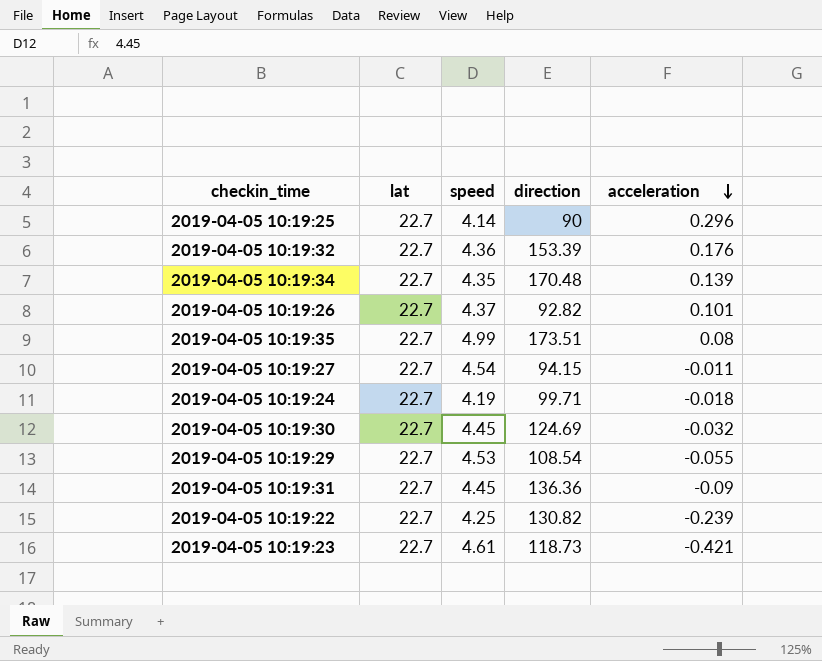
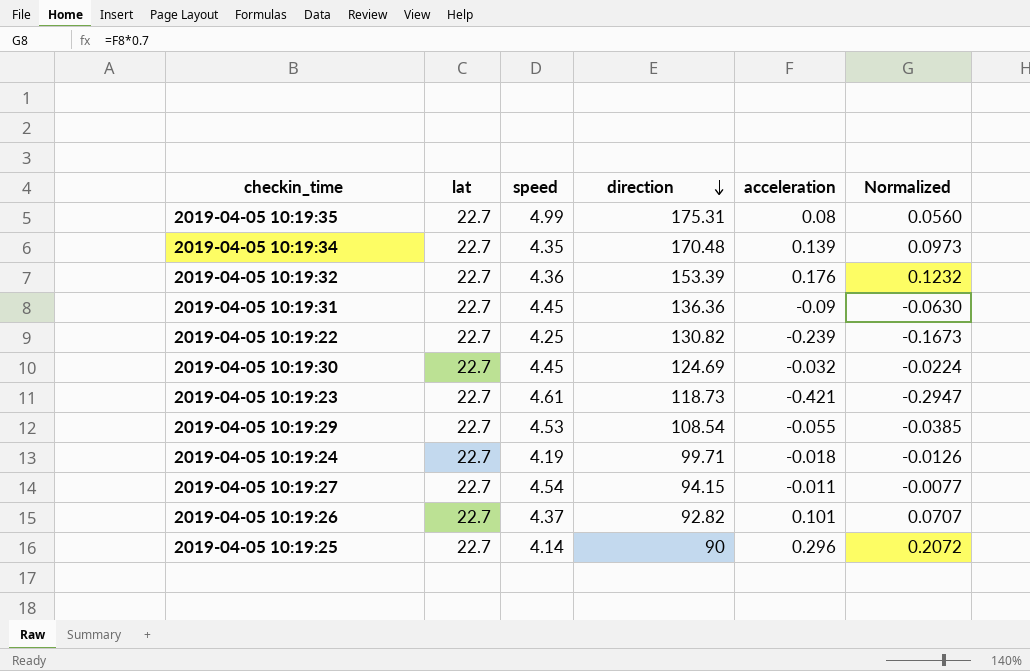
row order: acceleration descending -> direction descending
column Normalized | formula: none -> [acceleration] * 0.7
2019-04-05 10:19:35 | direction: 173.51 -> 175.31

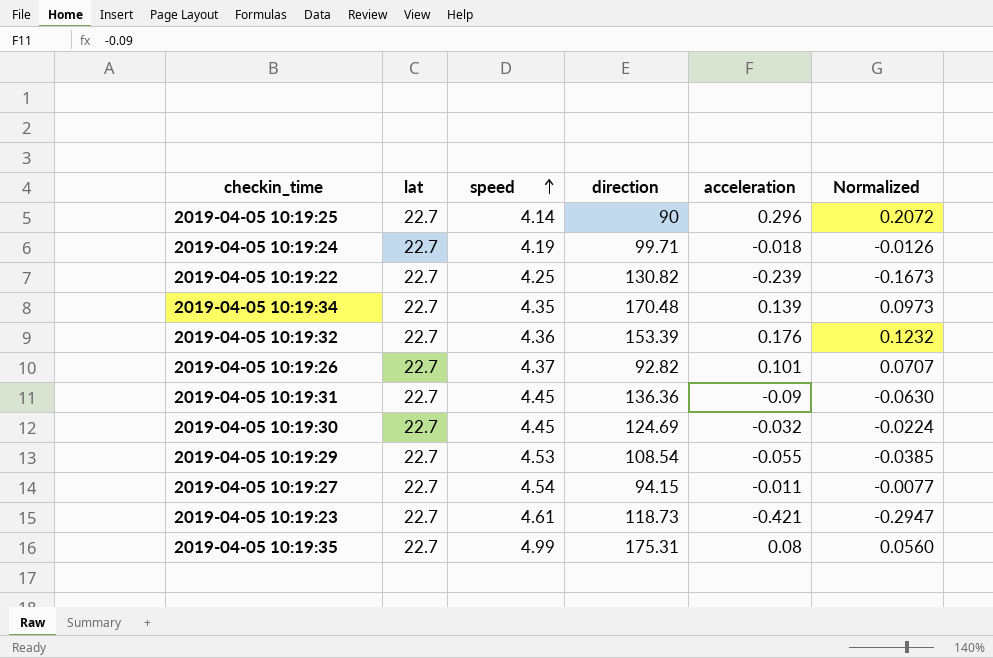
row order: direction descending -> speed ascending

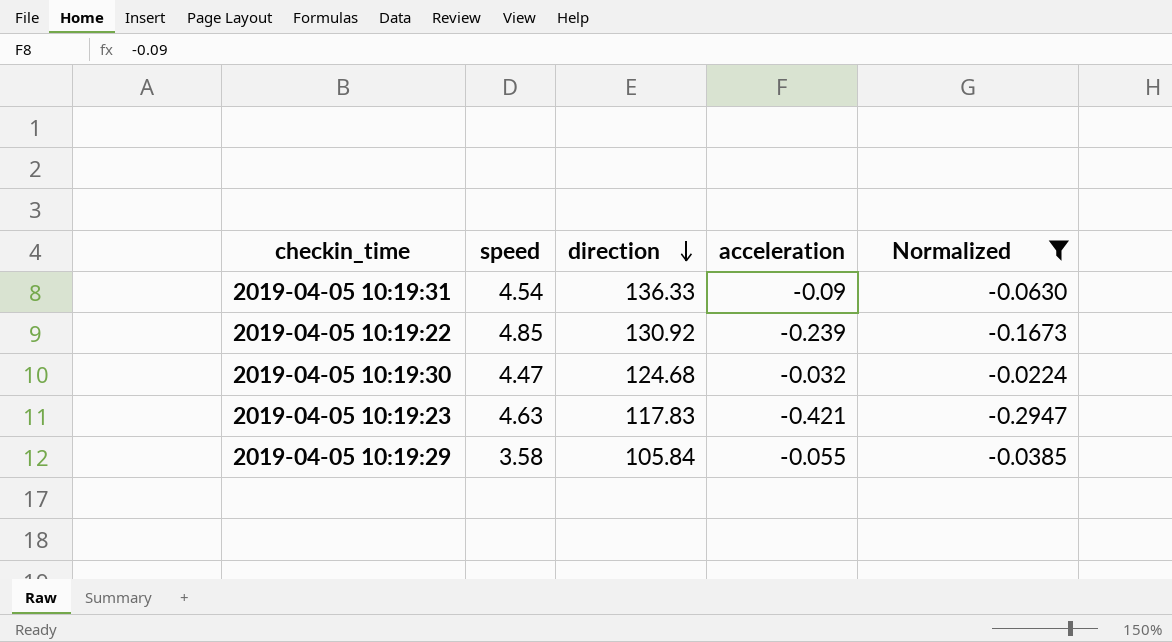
filter: none -> Normalized <= -0.0224
row order: speed ascending -> direction descending
column lat | position: 2 -> none
2019-04-05 10:19:31 | speed: 4.45 -> 4.54
2019-04-05 10:19:31 | direction: 136.36 -> 136.33
2019-04-05 10:19:22 | speed: 4.25 -> 4.85
2019-04-05 10:19:22 | direction: 130.82 -> 130.92
2019-04-05 10:19:30 | speed: 4.45 -> 4.47
2019-04-05 10:19:30 | direction: 124.69 -> 124.68
2019-04-05 10:19:23 | speed: 4.61 -> 4.63
2019-04-05 10:19:23 | direction: 118.73 -> 117.83
2019-04-05 10:19:29 | speed: 4.53 -> 3.58
2019-04-05 10:19:29 | direction: 108.54 -> 105.84

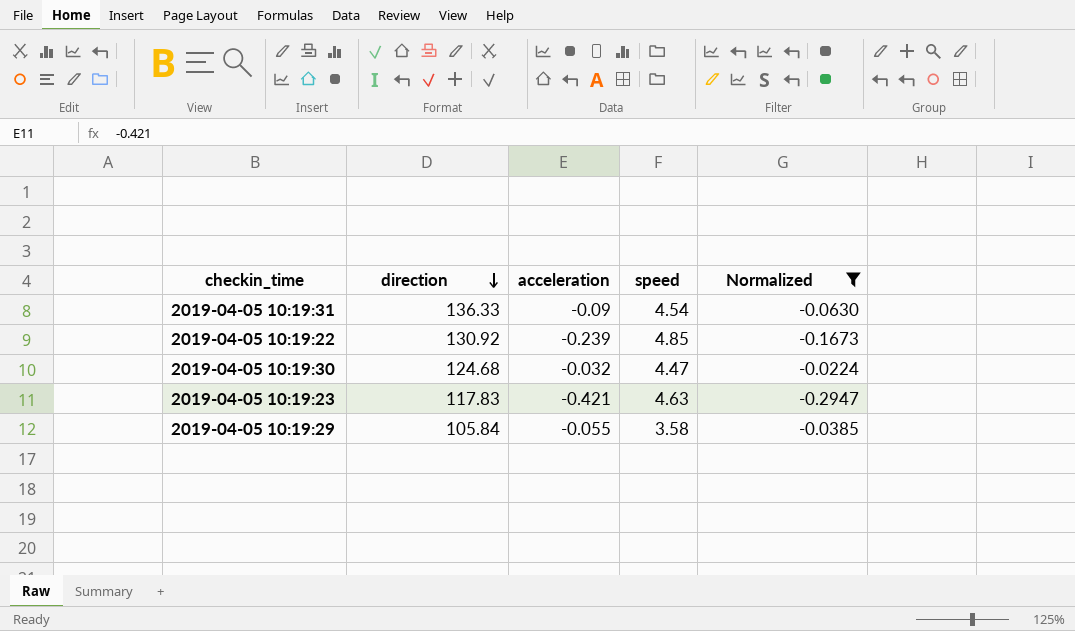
column speed | position: 2 -> 4

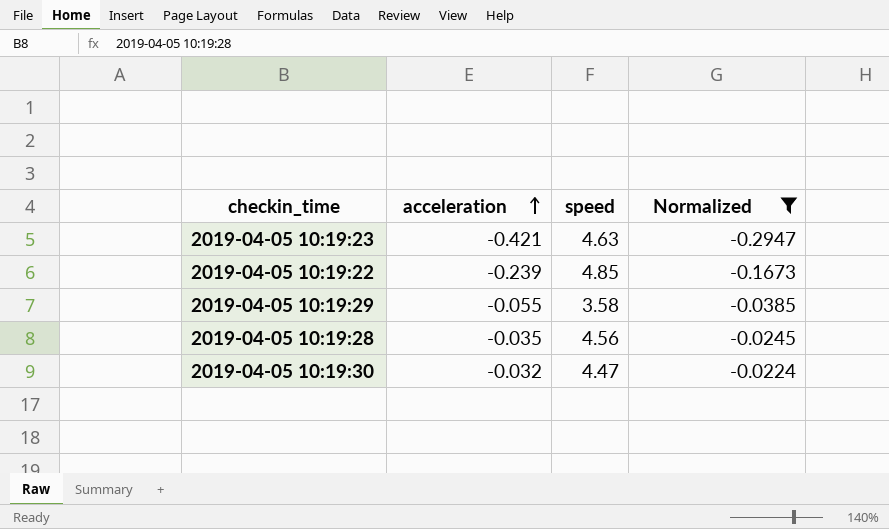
row order: direction descending -> acceleration ascending
column direction | position: 2 -> none
row 2019-04-05 10:19:31: 136.33 | -0.09 | 4.54 | -0.0630 -> none
row 2019-04-05 10:19:28: none -> -0.035 | 4.56 | -0.0245

